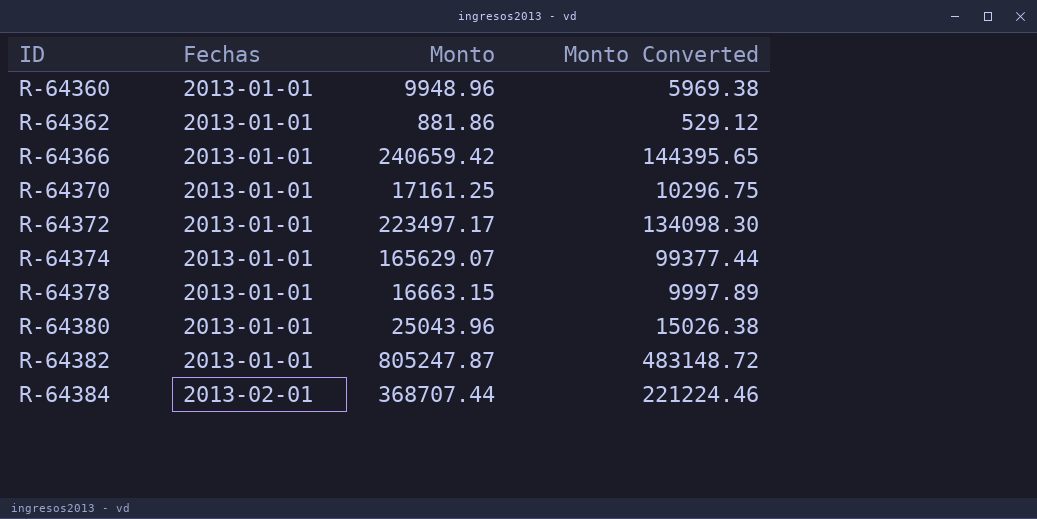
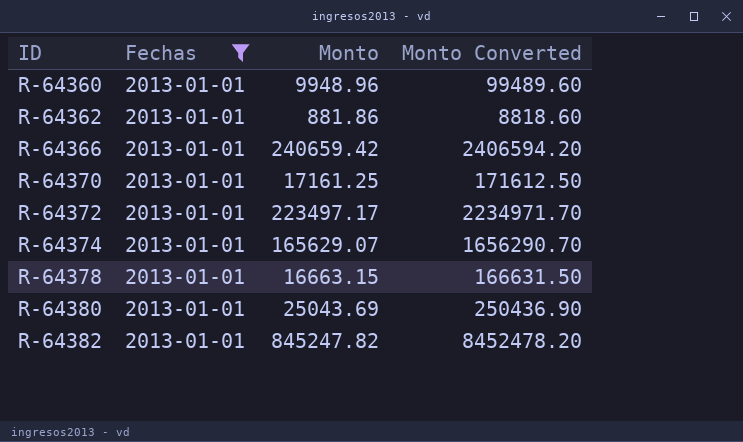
filter: none -> Fechas = 2013-01-01
column Monto Converted | formula: [Monto] * 0.6 -> [Monto] * 10
R-64380 | Monto: 25043.96 -> 25043.69
R-64382 | Monto: 805247.87 -> 845247.82

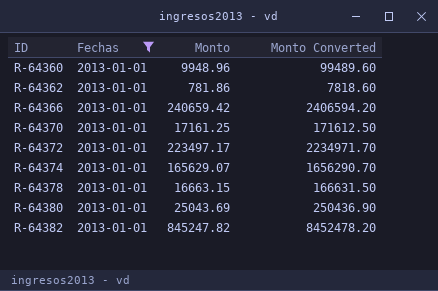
R-64362 | Monto: 881.86 -> 781.86
R-64362 | Monto Converted: 8818.60 -> 7818.60

